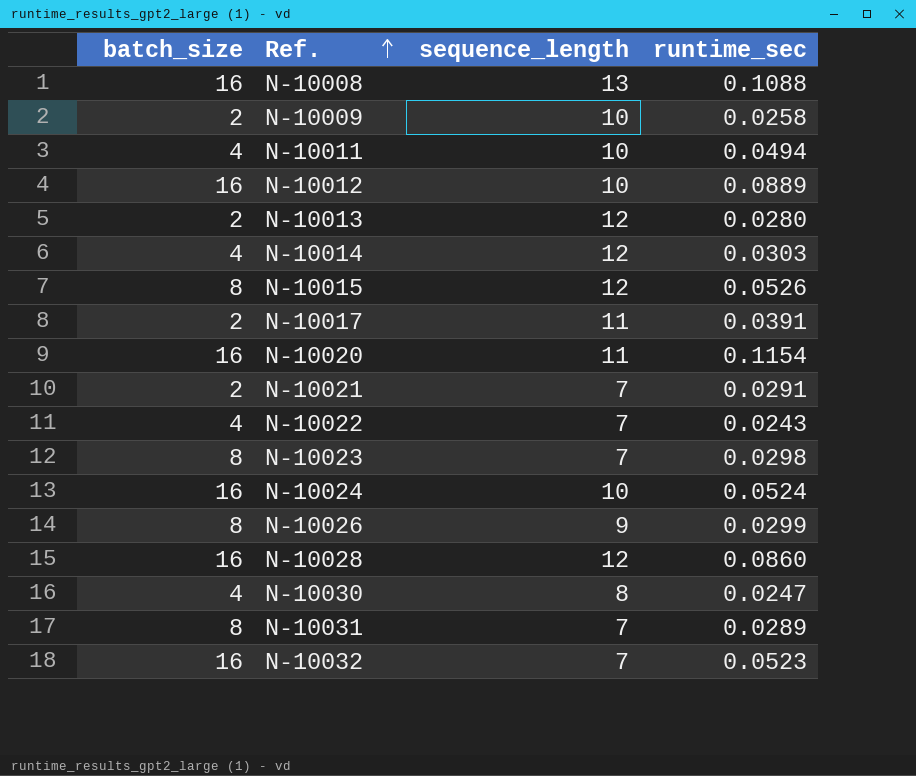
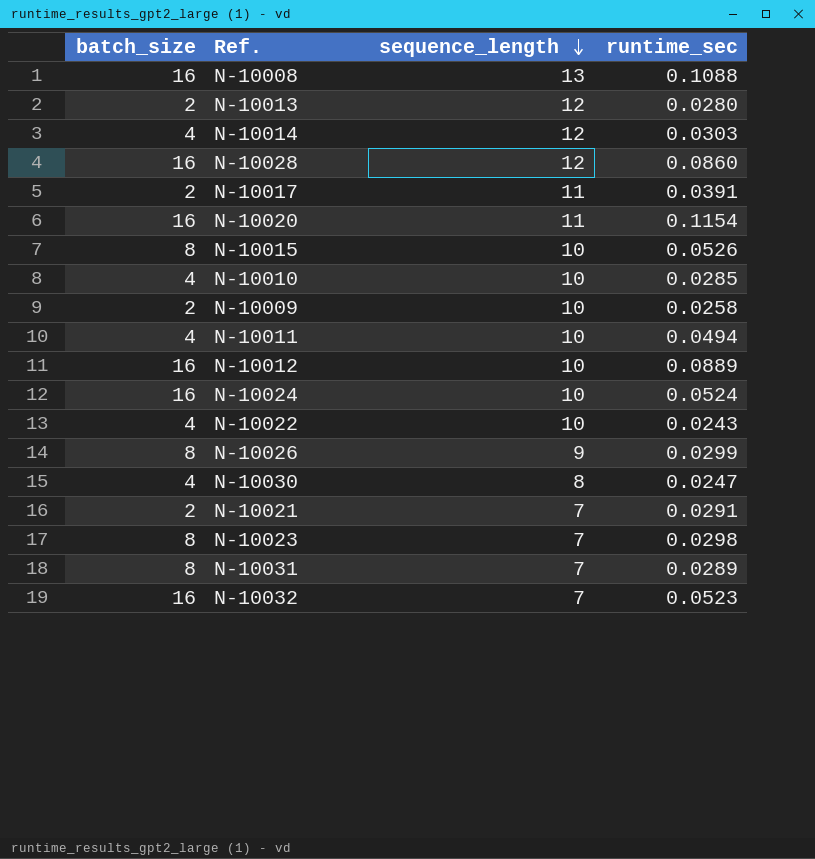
row order: Ref. ascending -> sequence_length descending
N-10015 | sequence_length: 12 -> 10
row N-10010: none -> 4 | 10 | 0.0285
N-10022 | sequence_length: 7 -> 10

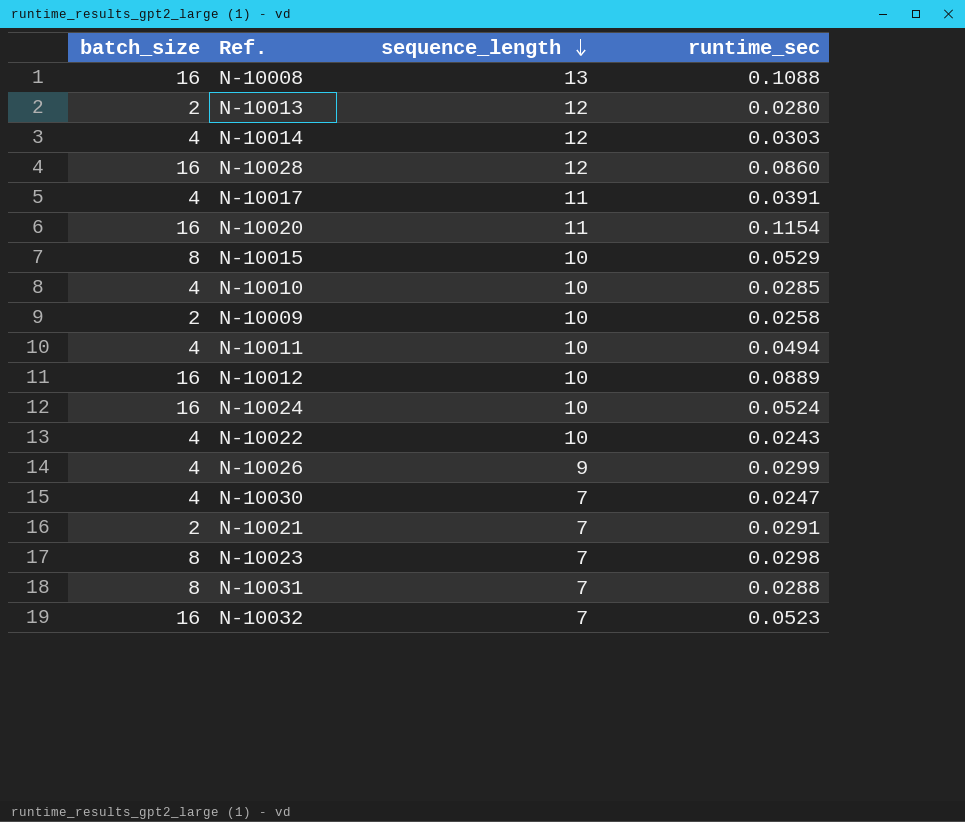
N-10017 | batch_size: 2 -> 4
N-10015 | runtime_sec: 0.0526 -> 0.0529
N-10026 | batch_size: 8 -> 4
N-10030 | sequence_length: 8 -> 7
N-10031 | runtime_sec: 0.0289 -> 0.0288

